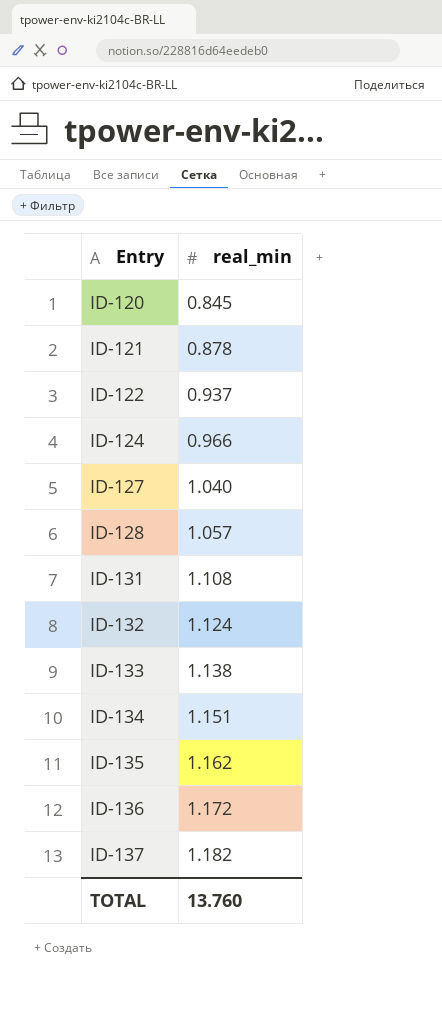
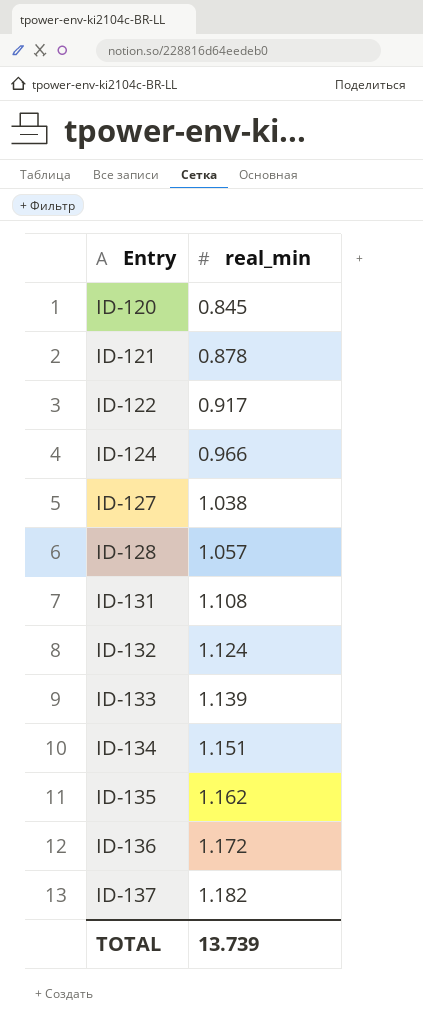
ID-122 | real_min: 0.937 -> 0.917
ID-127 | real_min: 1.040 -> 1.038
ID-133 | real_min: 1.138 -> 1.139
TOTAL | real_min: 13.760 -> 13.739

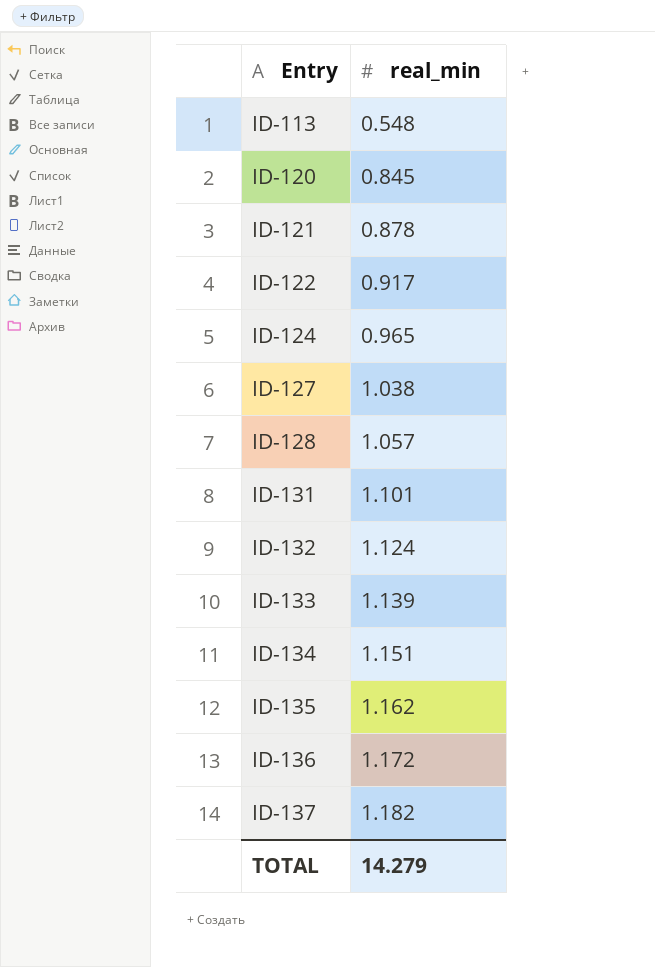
row ID-113: none -> 0.548
ID-124 | real_min: 0.966 -> 0.965
ID-131 | real_min: 1.108 -> 1.101
TOTAL | real_min: 13.739 -> 14.279

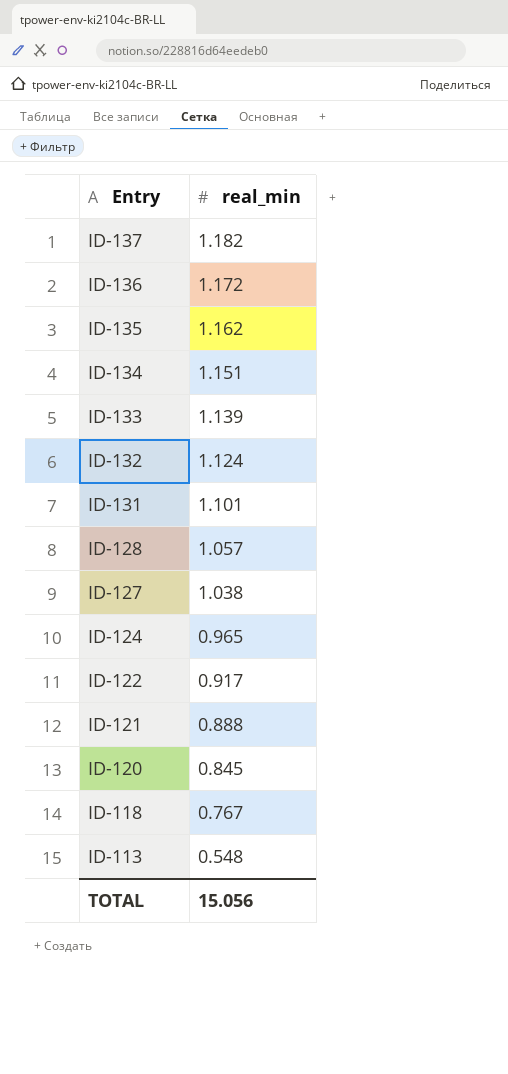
row order: Entry ascending -> Entry descending
ID-121 | real_min: 0.878 -> 0.888
row ID-118: none -> 0.767
TOTAL | real_min: 14.279 -> 15.056

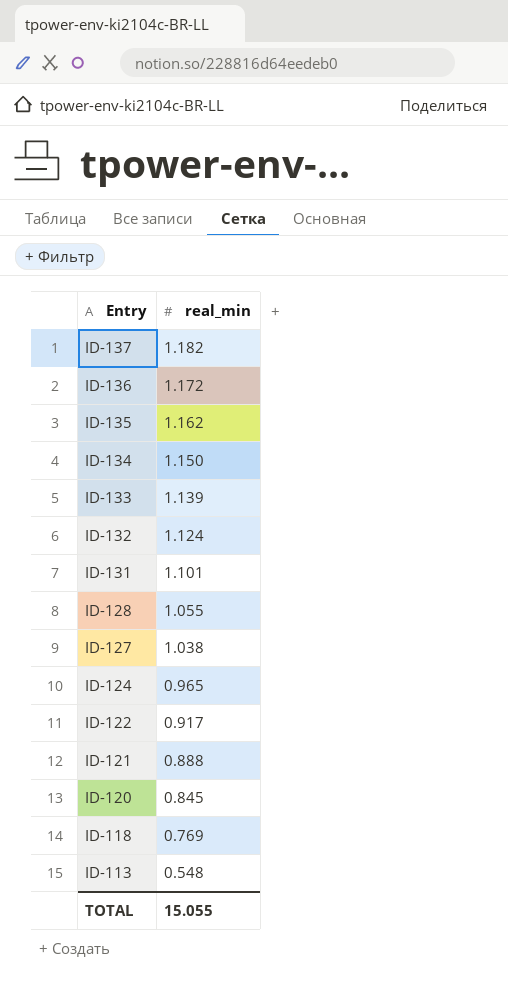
ID-134 | real_min: 1.151 -> 1.150
ID-128 | real_min: 1.057 -> 1.055
ID-118 | real_min: 0.767 -> 0.769
TOTAL | real_min: 15.056 -> 15.055

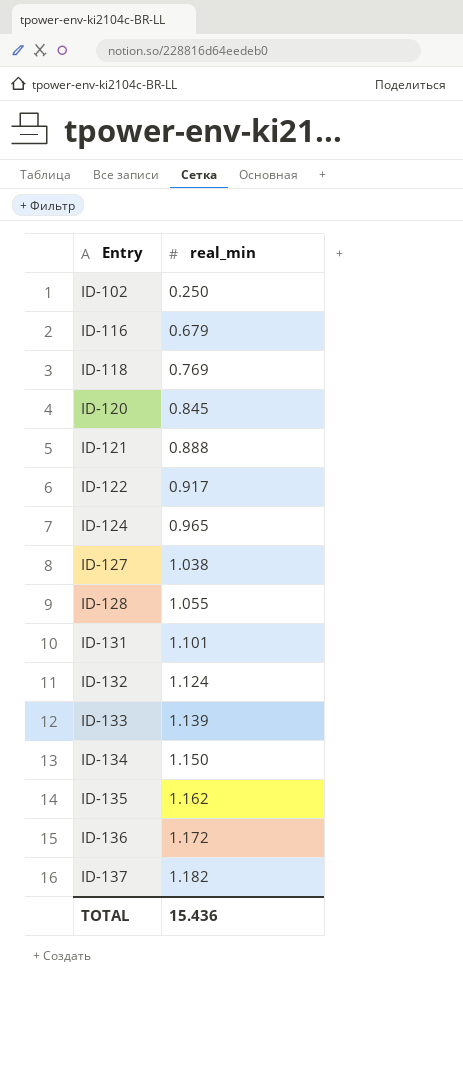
row order: Entry descending -> Entry ascending
row ID-113: 0.548 -> none
row ID-102: none -> 0.250
row ID-116: none -> 0.679
TOTAL | real_min: 15.055 -> 15.436

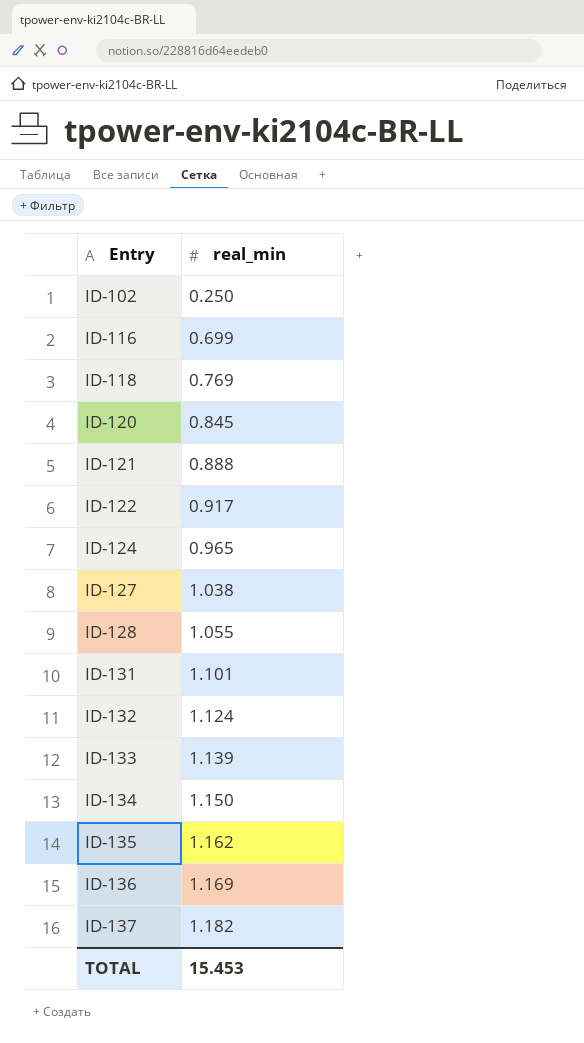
ID-116 | real_min: 0.679 -> 0.699
ID-136 | real_min: 1.172 -> 1.169
TOTAL | real_min: 15.436 -> 15.453

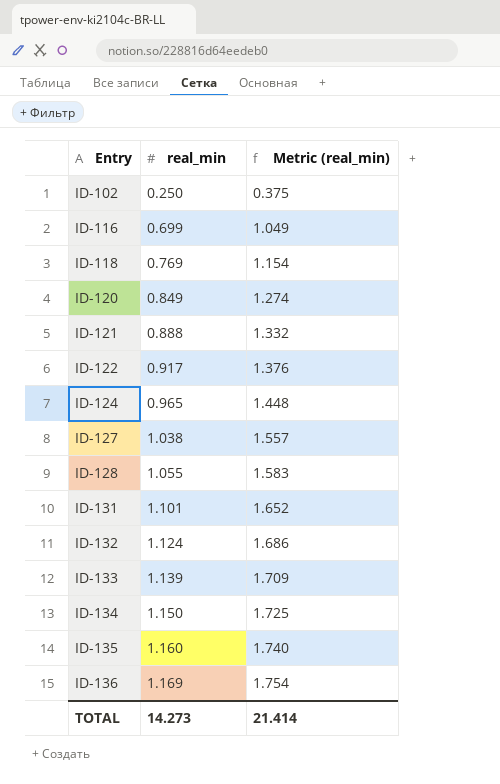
column Metric (real_min) | formula: none -> [real_min] * 1.5
row ID-137: 1.182 -> none
ID-120 | real_min: 0.845 -> 0.849
ID-135 | real_min: 1.162 -> 1.160
TOTAL | real_min: 15.453 -> 14.273

